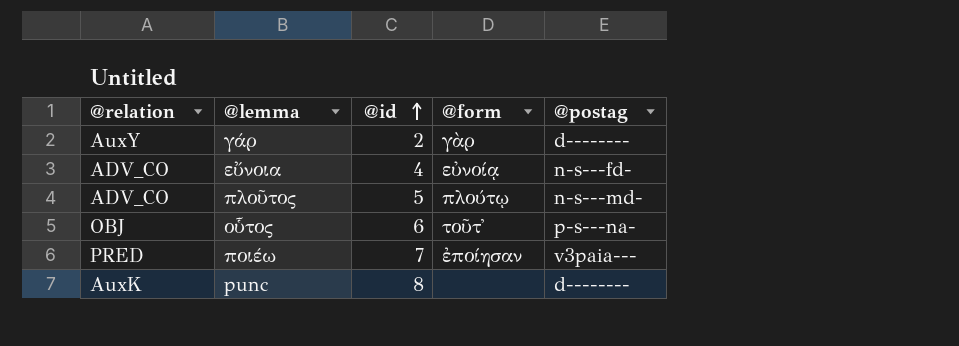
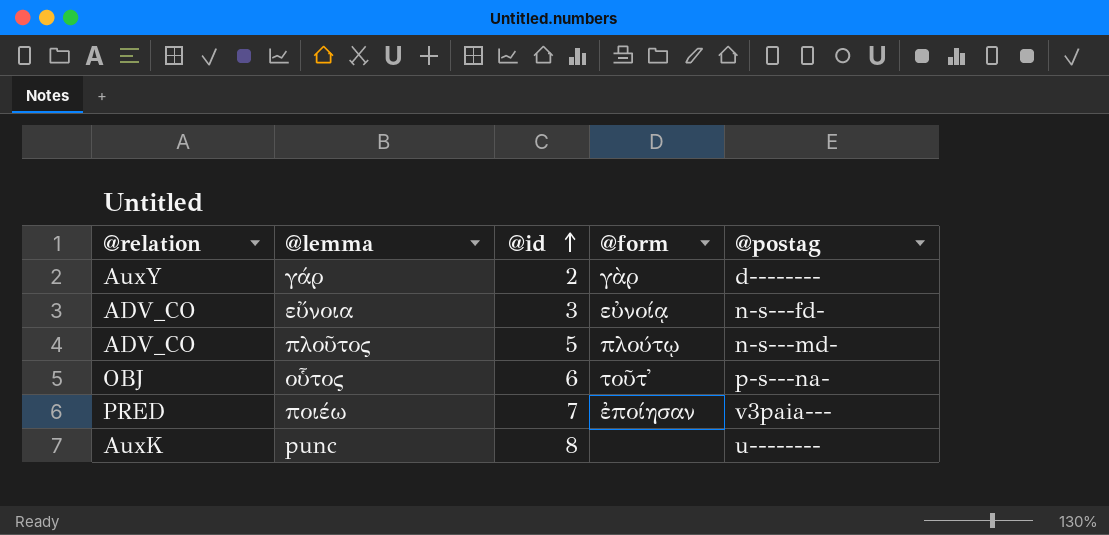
εὔνοια | @id: 4 -> 3
punc | @postag: d-------- -> u--------

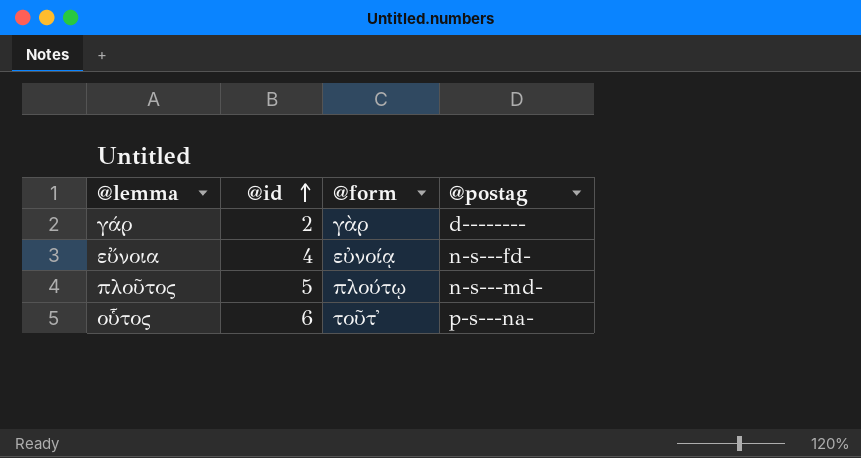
column @relation | position: 1 -> none
row ποιέω: PRED | 7 | ἐποίησαν | v3paia--- -> none
row punc: AuxK | 8 | none | u-------- -> none
εὔνοια | @id: 3 -> 4

